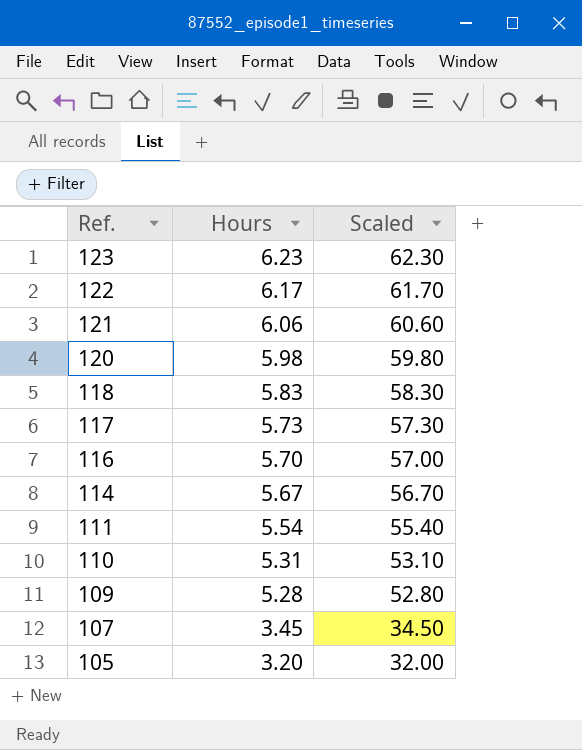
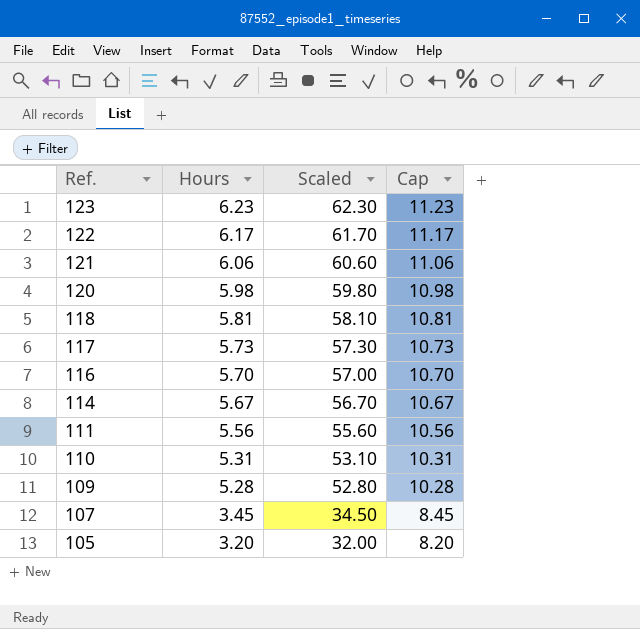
column Cap | formula: none -> [Hours] + 5
118 | Hours: 5.83 -> 5.81
118 | Scaled: 58.30 -> 58.10
111 | Hours: 5.54 -> 5.56
111 | Scaled: 55.40 -> 55.60

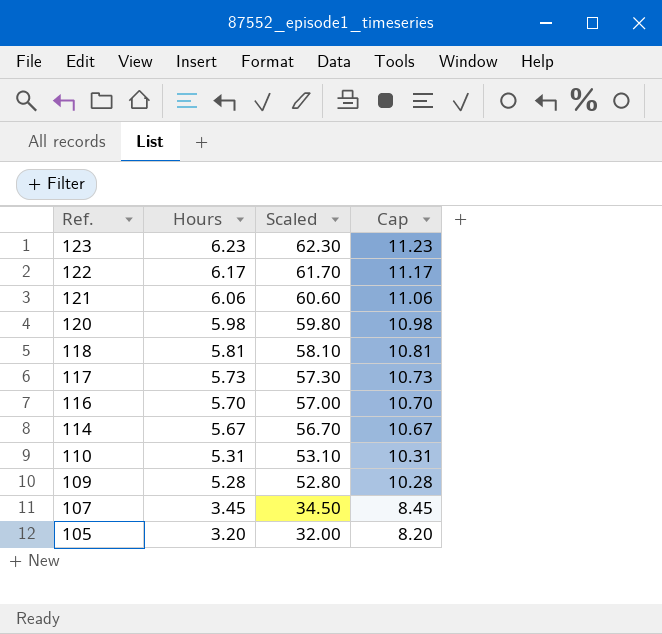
row 111: 5.56 | 55.60 | 10.56 -> none

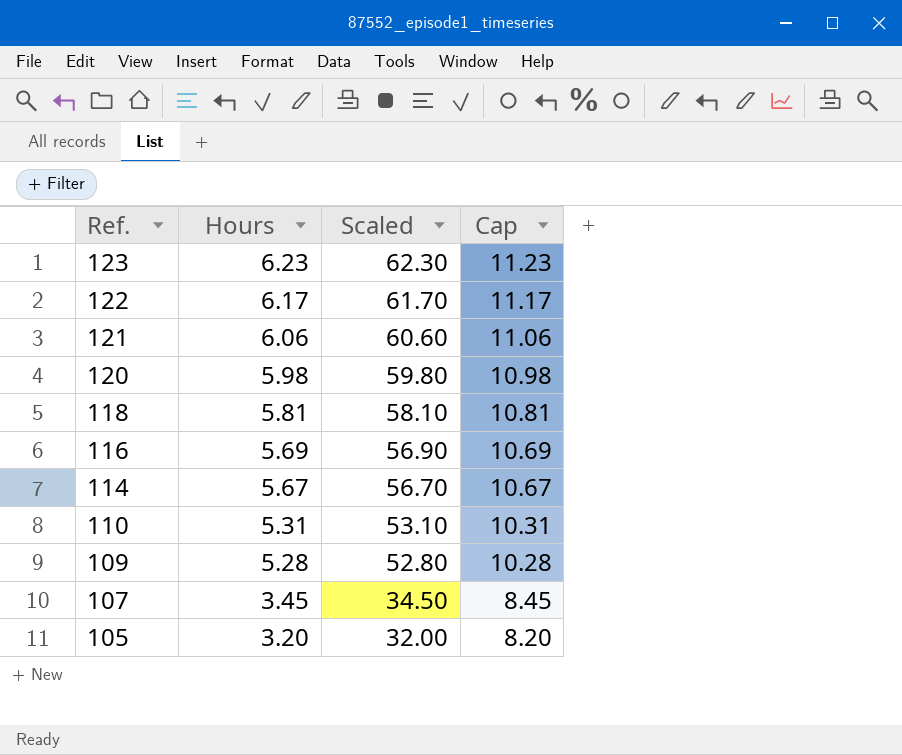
row 117: 5.73 | 57.30 | 10.73 -> none
116 | Hours: 5.70 -> 5.69
116 | Scaled: 57.00 -> 56.90
116 | Cap: 10.70 -> 10.69

